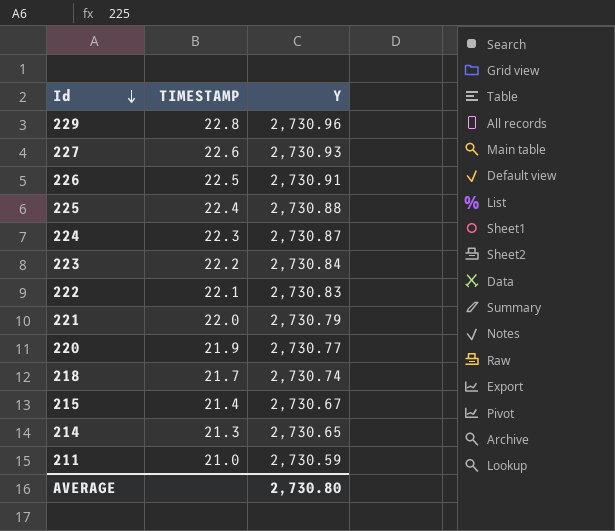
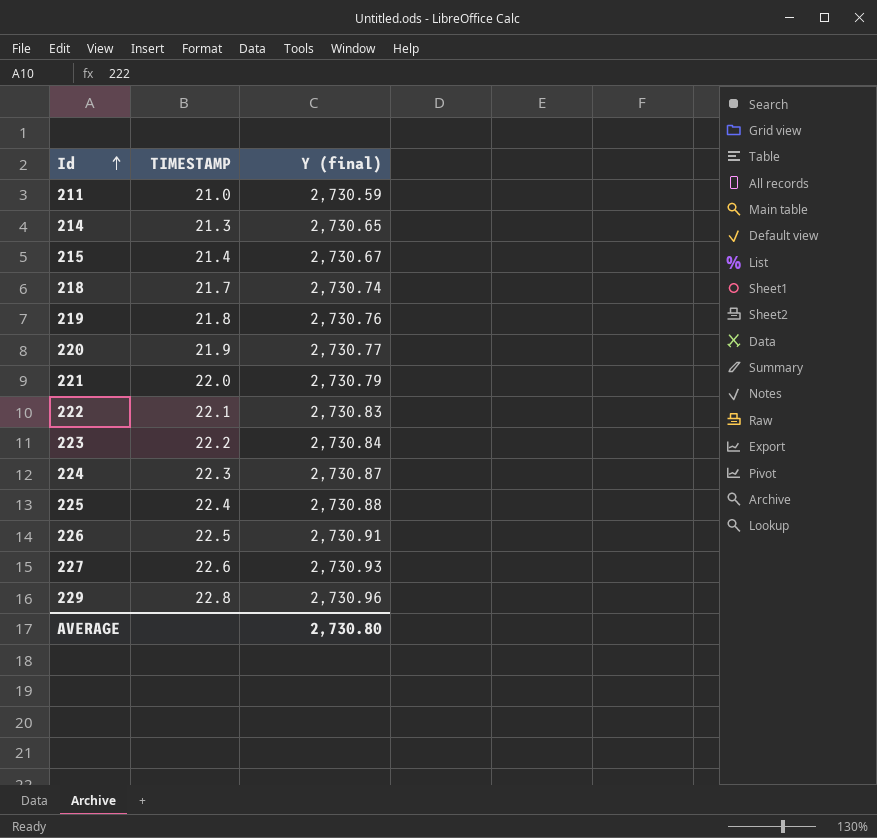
row order: Id descending -> Id ascending
column name: Y -> Y (final)
row 219: none -> 21.8 | 2,730.76

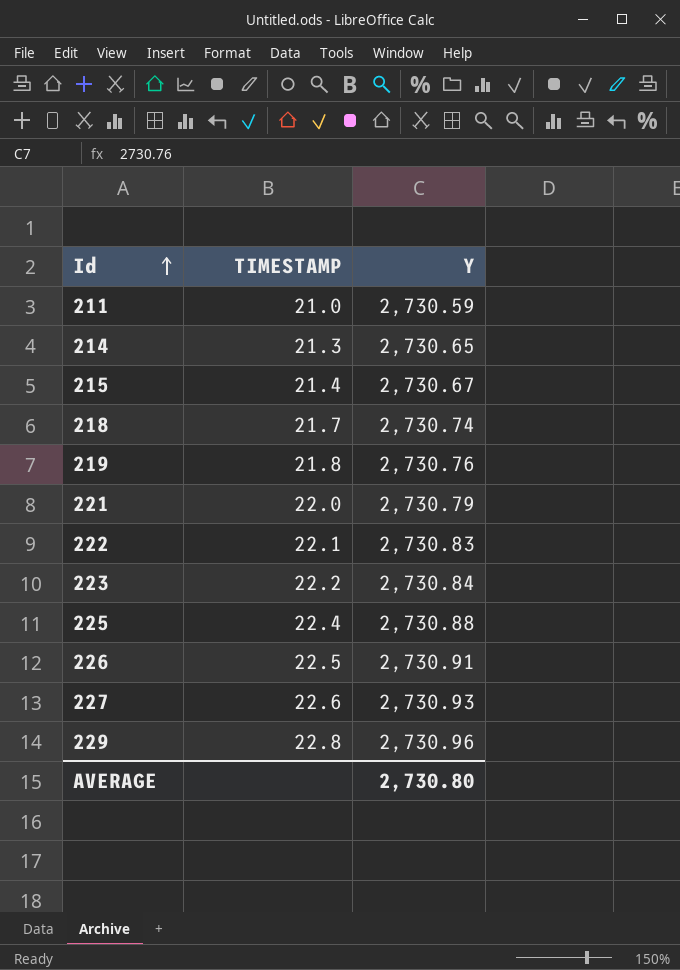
column name: Y (final) -> Y
row 220: 21.9 | 2,730.77 -> none
row 224: 22.3 | 2,730.87 -> none

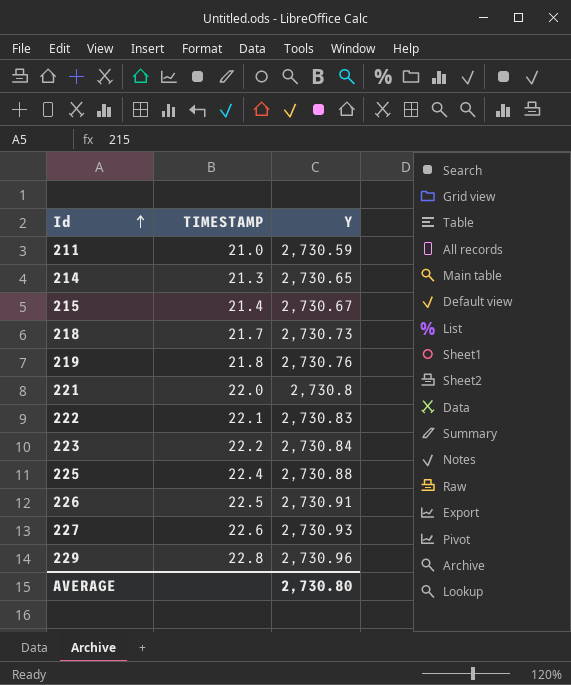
218 | Y: 2,730.74 -> 2,730.73
221 | Y: 2,730.79 -> 2,730.8

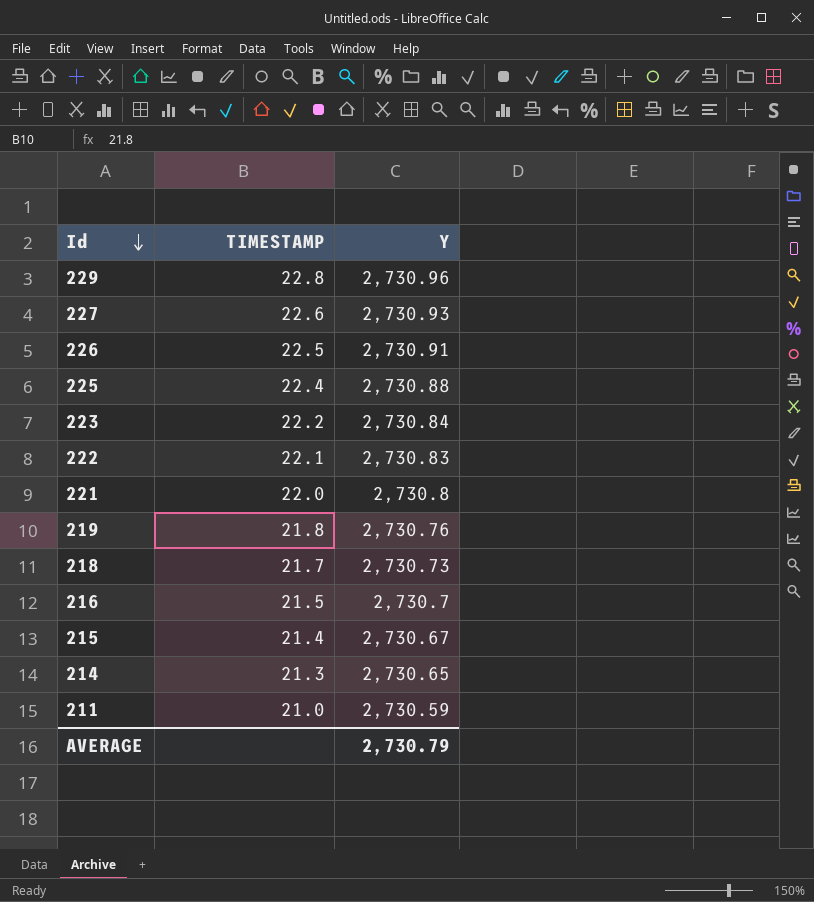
row order: Id ascending -> Id descending
row 216: none -> 21.5 | 2,730.7
AVERAGE | Y: 2,730.80 -> 2,730.79

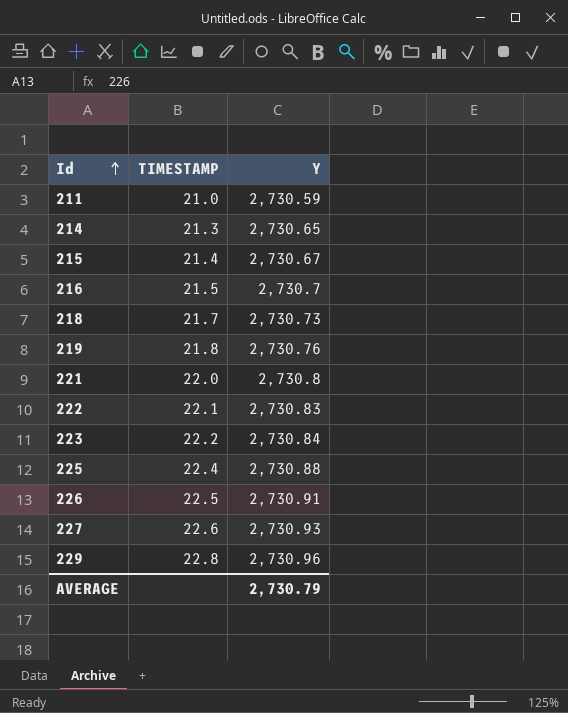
row order: Id descending -> Id ascending

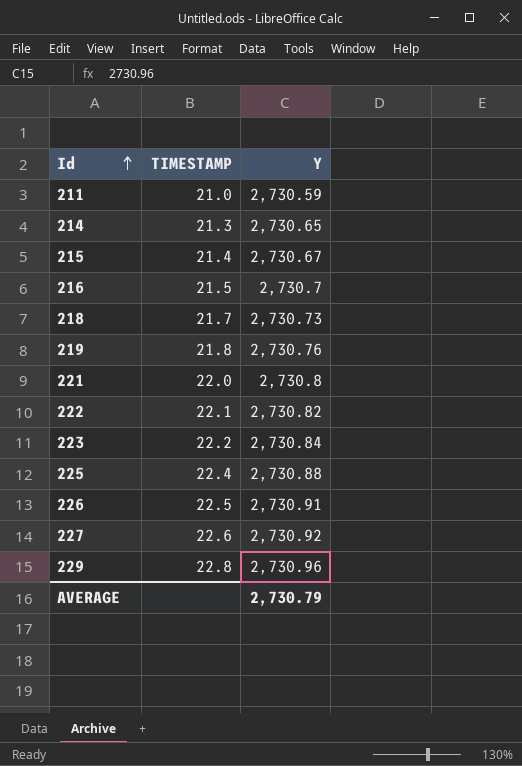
222 | Y: 2,730.83 -> 2,730.82
227 | Y: 2,730.93 -> 2,730.92

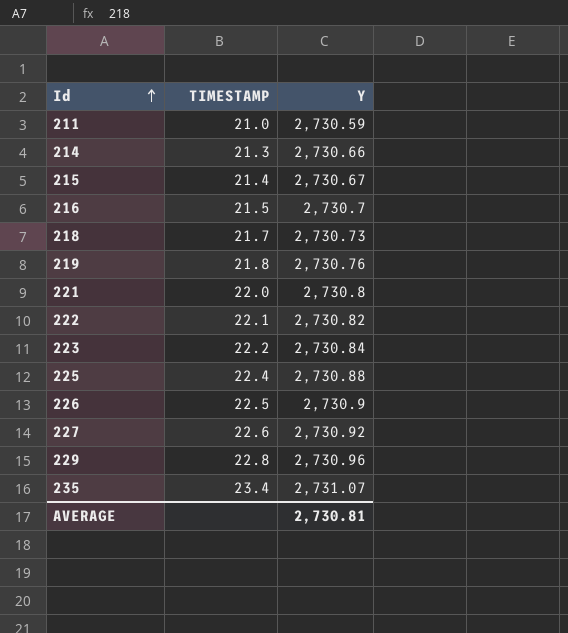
214 | Y: 2,730.65 -> 2,730.66
226 | Y: 2,730.91 -> 2,730.9
row 235: none -> 23.4 | 2,731.07
AVERAGE | Y: 2,730.79 -> 2,730.81

